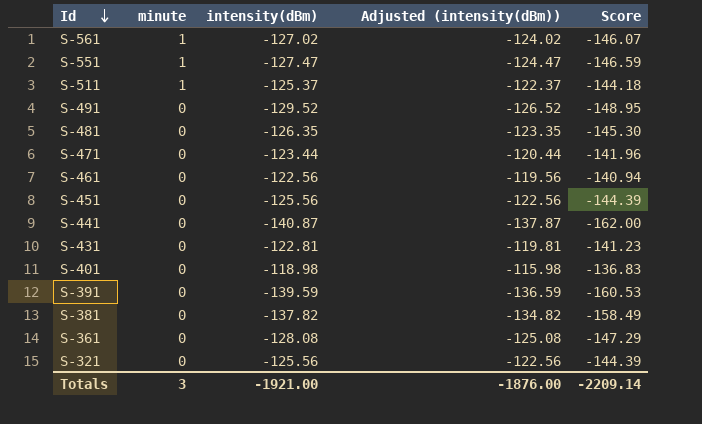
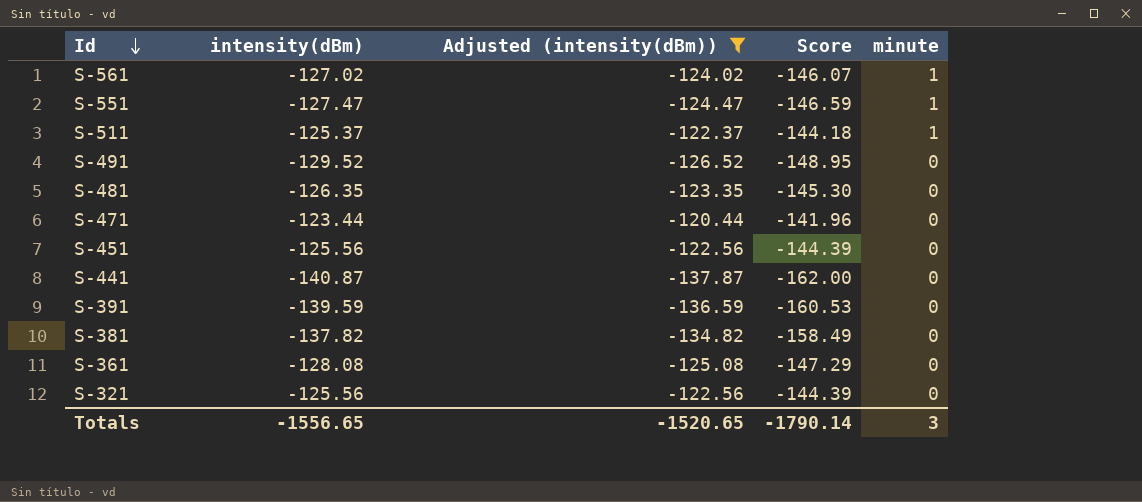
filter: none -> Adjusted (intensity(dBm)) <= -120.44
column minute | position: 2 -> 5
Totals | intensity(dBm): -1921.00 -> -1556.65
Totals | Adjusted (intensity(dBm)): -1876.00 -> -1520.65
Totals | Score: -2209.14 -> -1790.14

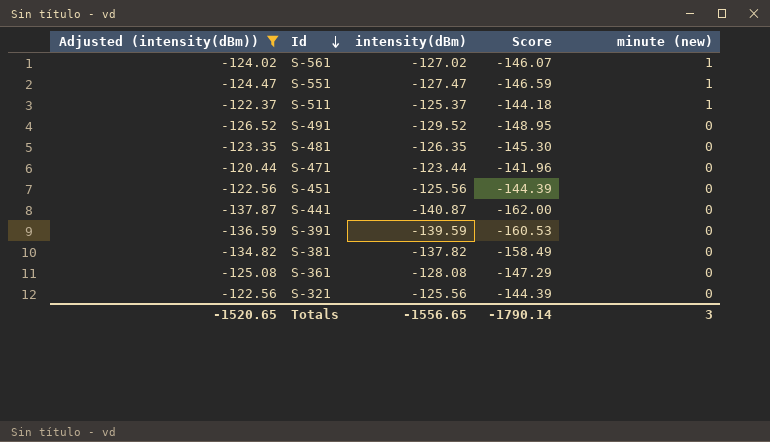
column Adjusted (intensity(dBm)) | position: 3 -> 1
column name: minute -> minute (new)

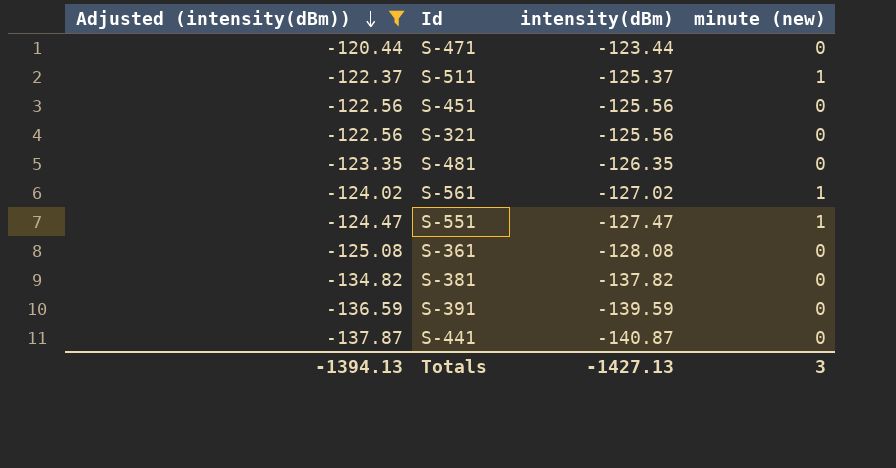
row order: Id descending -> Adjusted (intensity(dBm)) descending
column Score | formula: [intensity(dBm)] * 1.15 -> none
row S-491: -126.52 | -129.52 | -148.95 | 0 -> none
Totals | Adjusted (intensity(dBm)): -1520.65 -> -1394.13
Totals | intensity(dBm): -1556.65 -> -1427.13

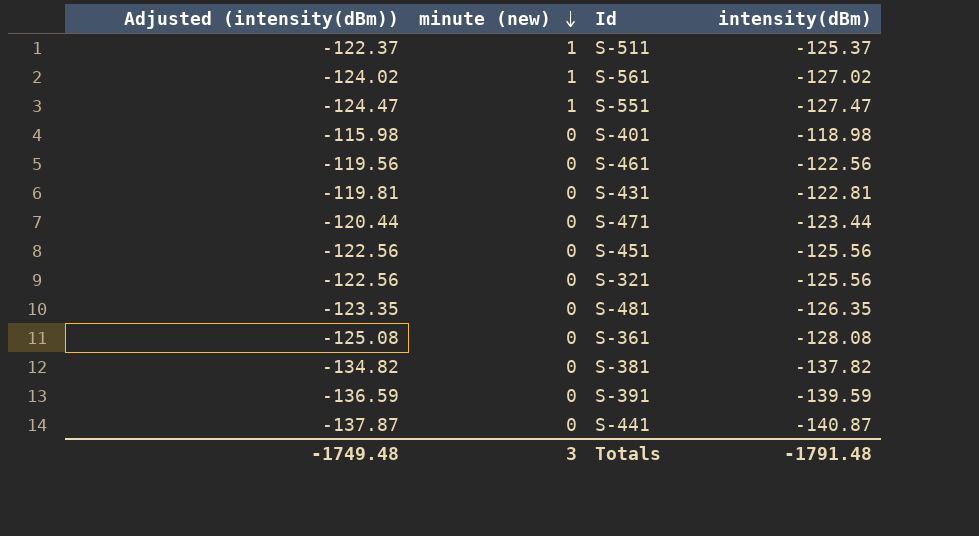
filter: Adjusted (intensity(dBm)) <= -120.44 -> none
row order: Adjusted (intensity(dBm)) descending -> minute (new) descending
column minute (new) | position: 4 -> 2
Totals | Adjusted (intensity(dBm)): -1394.13 -> -1749.48
Totals | intensity(dBm): -1427.13 -> -1791.48

